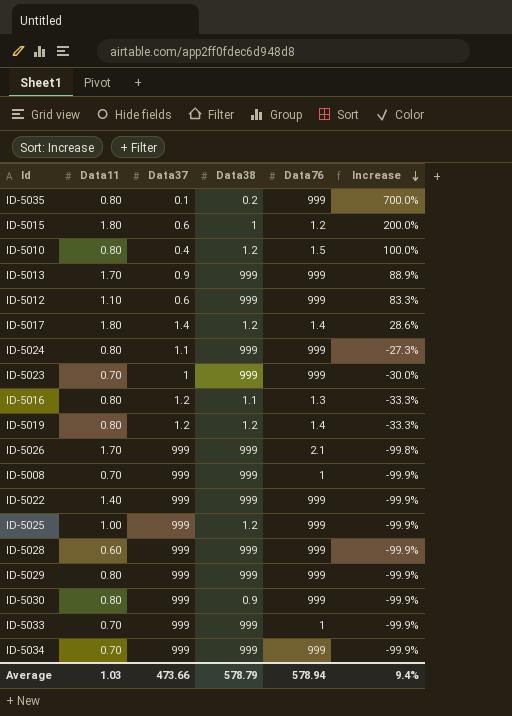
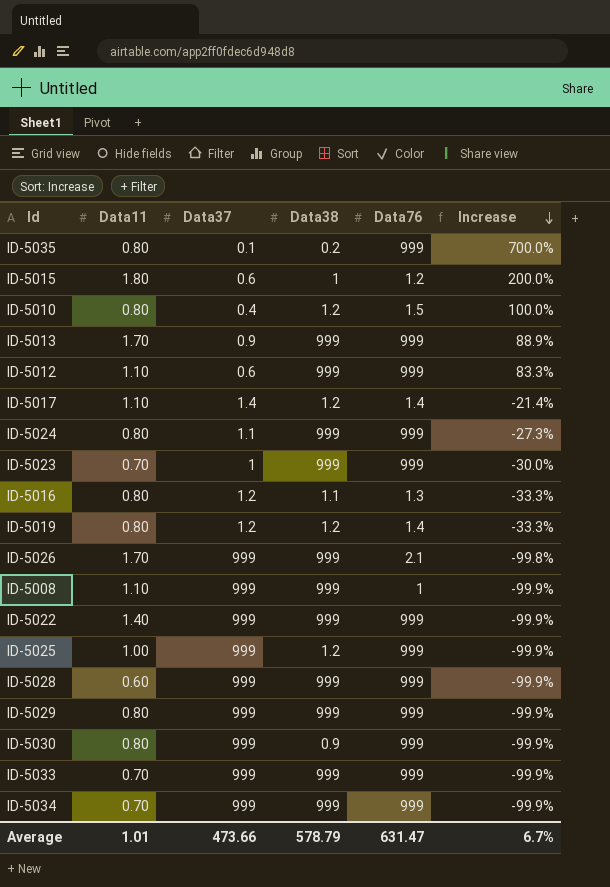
ID-5017 | Data11: 1.80 -> 1.10
ID-5017 | Increase: 28.6% -> -21.4%
ID-5008 | Data11: 0.70 -> 1.10
ID-5033 | Data76: 1 -> 999
Average | Data11: 1.03 -> 1.01
Average | Data76: 578.94 -> 631.47
Average | Increase: 9.4% -> 6.7%

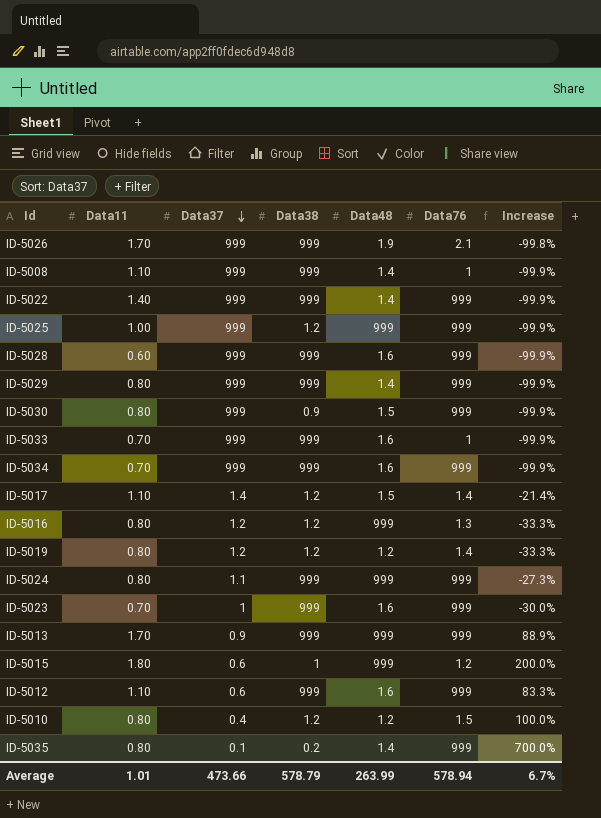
row order: Increase descending -> Data37 descending
column Data48 | position: none -> 5
ID-5033 | Data76: 999 -> 1
ID-5016 | Data38: 1.1 -> 1.2
Average | Data76: 631.47 -> 578.94

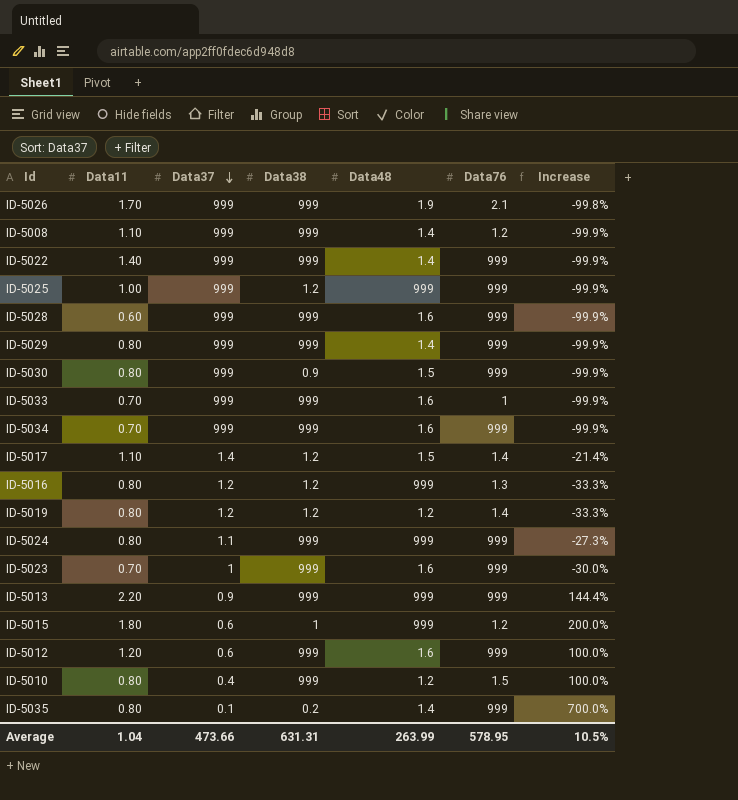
ID-5008 | Data76: 1 -> 1.2
ID-5013 | Data11: 1.70 -> 2.20
ID-5013 | Increase: 88.9% -> 144.4%
ID-5012 | Data11: 1.10 -> 1.20
ID-5012 | Increase: 83.3% -> 100.0%
ID-5010 | Data38: 1.2 -> 999
Average | Data11: 1.01 -> 1.04
Average | Data38: 578.79 -> 631.31
Average | Data76: 578.94 -> 578.95
Average | Increase: 6.7% -> 10.5%

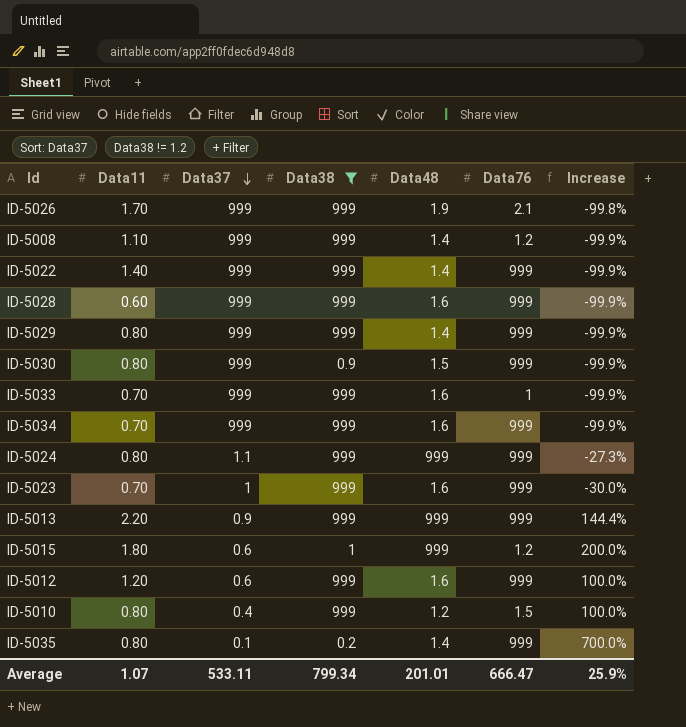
filter: none -> Data38 != 1.2
Average | Data11: 1.04 -> 1.07
Average | Data37: 473.66 -> 533.11
Average | Data38: 631.31 -> 799.34
Average | Data48: 263.99 -> 201.01
Average | Data76: 578.95 -> 666.47
Average | Increase: 10.5% -> 25.9%

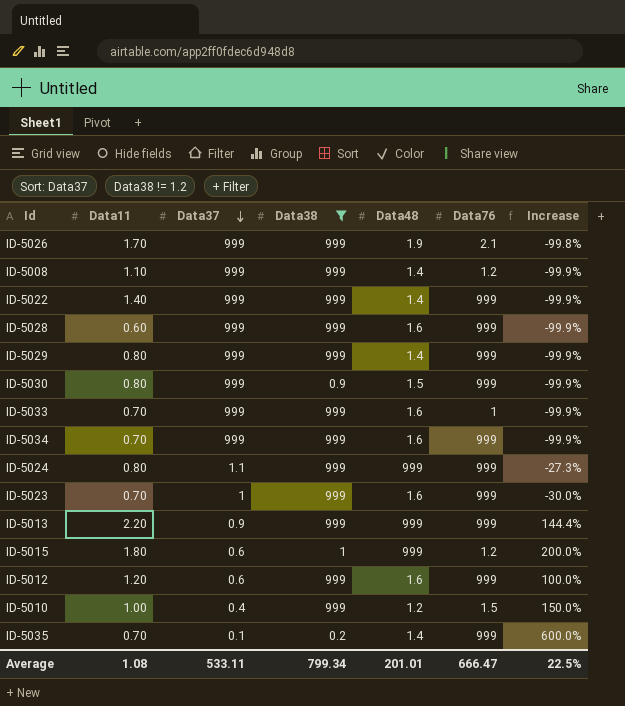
ID-5010 | Data11: 0.80 -> 1.00
ID-5010 | Increase: 100.0% -> 150.0%
ID-5035 | Data11: 0.80 -> 0.70
ID-5035 | Increase: 700.0% -> 600.0%
Average | Data11: 1.07 -> 1.08
Average | Increase: 25.9% -> 22.5%

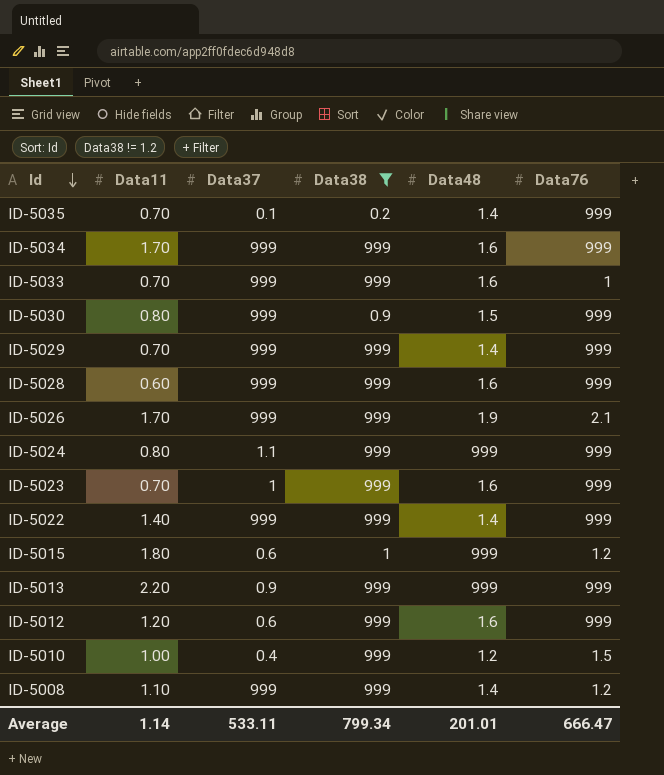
row order: Data37 descending -> Id descending
column Increase | formula: ([Data11] - [Data37]) / [Data37] -> none
ID-5034 | Data11: 0.70 -> 1.70
ID-5029 | Data11: 0.80 -> 0.70
Average | Data11: 1.08 -> 1.14

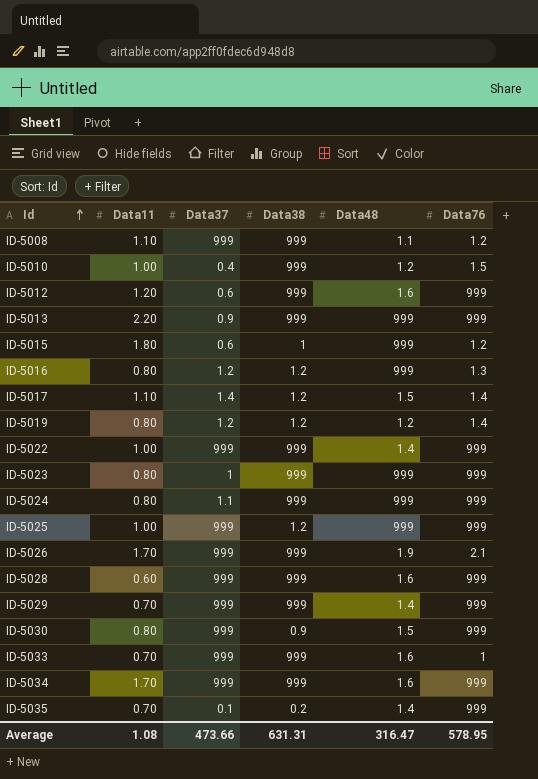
filter: Data38 != 1.2 -> none
row order: Id descending -> Id ascending
ID-5008 | Data48: 1.4 -> 1.1
ID-5022 | Data11: 1.40 -> 1.00
ID-5023 | Data11: 0.70 -> 0.80
ID-5023 | Data48: 1.6 -> 999
Average | Data11: 1.14 -> 1.08
Average | Data37: 533.11 -> 473.66
Average | Data38: 799.34 -> 631.31
Average | Data48: 201.01 -> 316.47
Average | Data76: 666.47 -> 578.95

